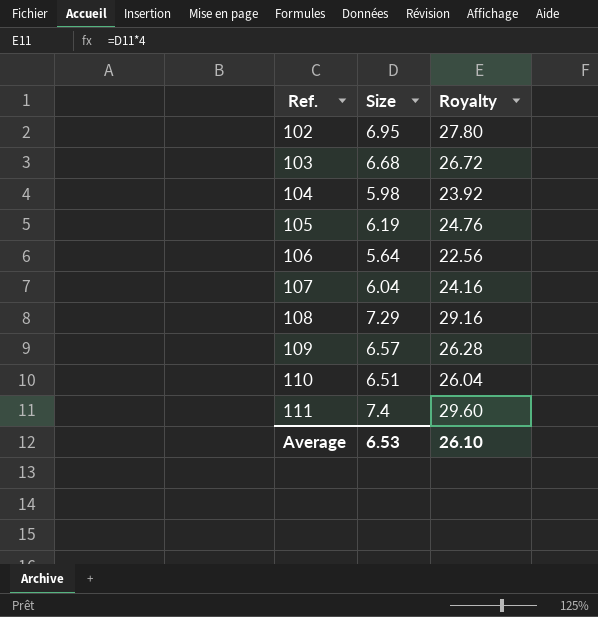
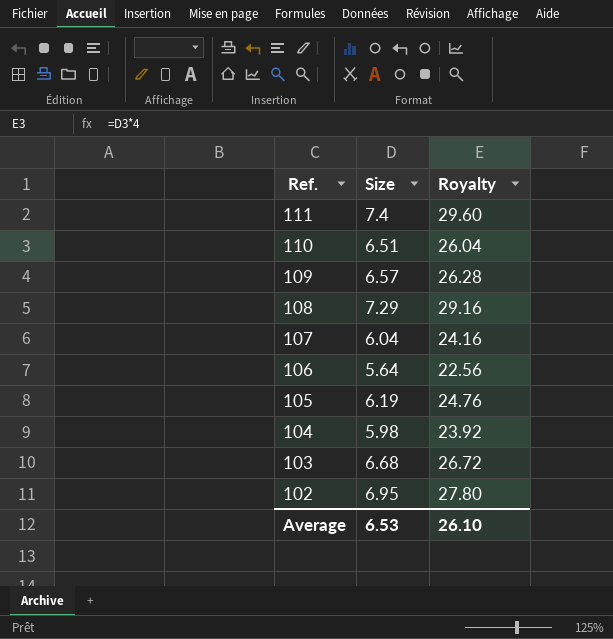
row order: Ref. ascending -> Ref. descending

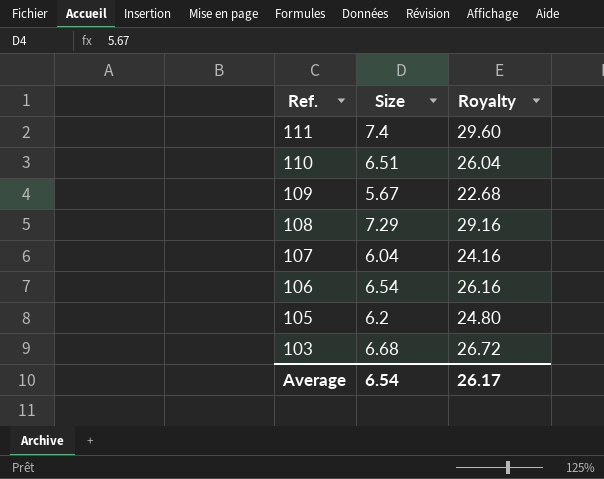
row 104: 5.98 | 23.92 -> none
row 102: 6.95 | 27.80 -> none
109 | Size: 6.57 -> 5.67
109 | Royalty: 26.28 -> 22.68
106 | Size: 5.64 -> 6.54
106 | Royalty: 22.56 -> 26.16
105 | Size: 6.19 -> 6.2
105 | Royalty: 24.76 -> 24.80
Average | Size: 6.53 -> 6.54
Average | Royalty: 26.10 -> 26.17

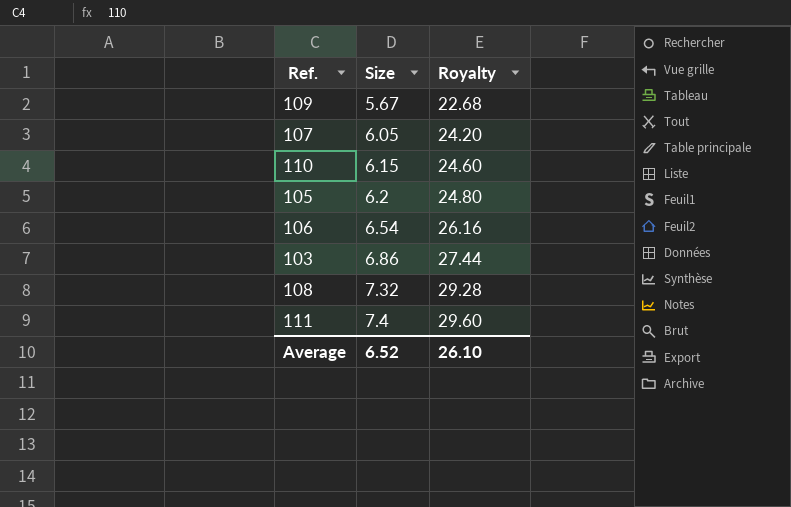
row order: Ref. descending -> Size ascending
107 | Size: 6.04 -> 6.05
107 | Royalty: 24.16 -> 24.20
110 | Size: 6.51 -> 6.15
110 | Royalty: 26.04 -> 24.60
103 | Size: 6.68 -> 6.86
103 | Royalty: 26.72 -> 27.44
108 | Size: 7.29 -> 7.32
108 | Royalty: 29.16 -> 29.28
Average | Size: 6.54 -> 6.52
Average | Royalty: 26.17 -> 26.10

